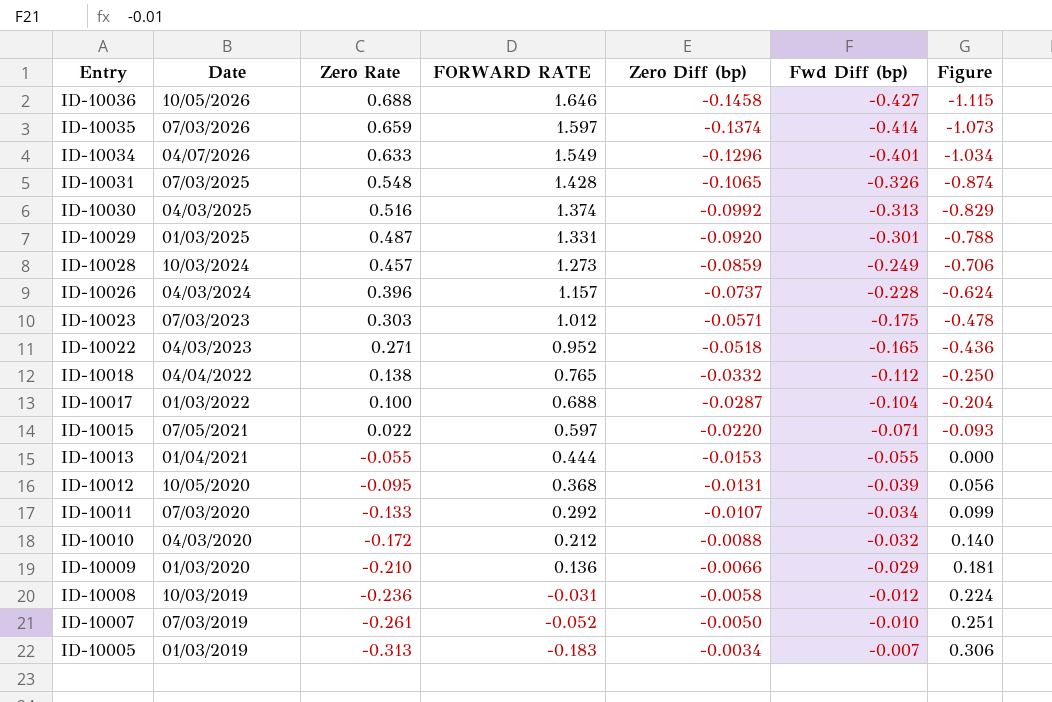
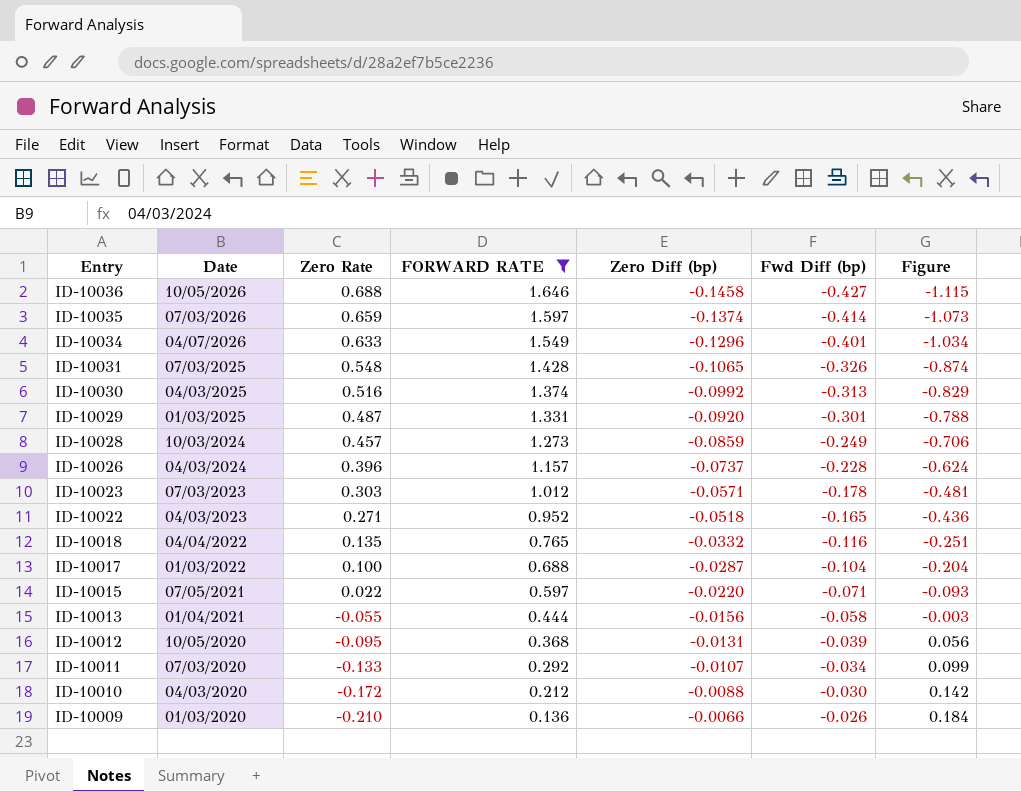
filter: none -> FORWARD RATE >= 0.136
ID-10023 | Fwd Diff (bp): -0.175 -> -0.178
ID-10023 | Figure: -0.478 -> -0.481
ID-10018 | Zero Rate: 0.138 -> 0.135
ID-10018 | Fwd Diff (bp): -0.112 -> -0.116
ID-10018 | Figure: -0.250 -> -0.251
ID-10013 | Zero Diff (bp): -0.0153 -> -0.0156
ID-10013 | Fwd Diff (bp): -0.055 -> -0.058
ID-10013 | Figure: 0.000 -> -0.003
ID-10010 | Fwd Diff (bp): -0.032 -> -0.030
ID-10010 | Figure: 0.140 -> 0.142
ID-10009 | Fwd Diff (bp): -0.029 -> -0.026
ID-10009 | Figure: 0.181 -> 0.184

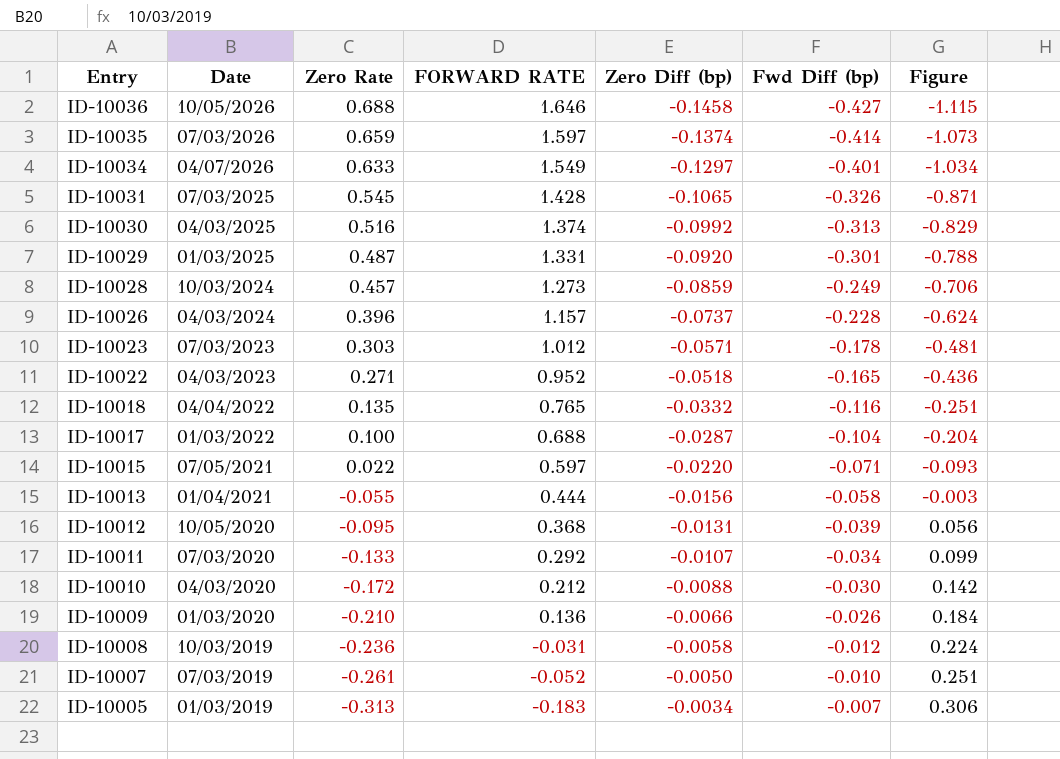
filter: FORWARD RATE >= 0.136 -> none
ID-10034 | Zero Diff (bp): -0.1296 -> -0.1297
ID-10031 | Zero Rate: 0.548 -> 0.545
ID-10031 | Figure: -0.874 -> -0.871

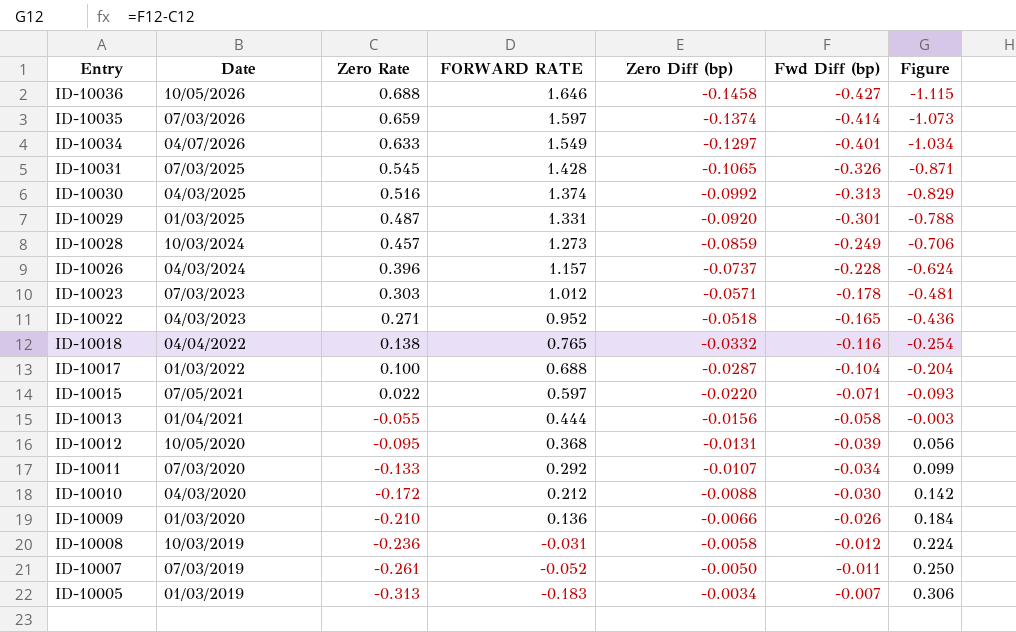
ID-10018 | Zero Rate: 0.135 -> 0.138
ID-10018 | Figure: -0.251 -> -0.254
ID-10007 | Fwd Diff (bp): -0.010 -> -0.011
ID-10007 | Figure: 0.251 -> 0.250

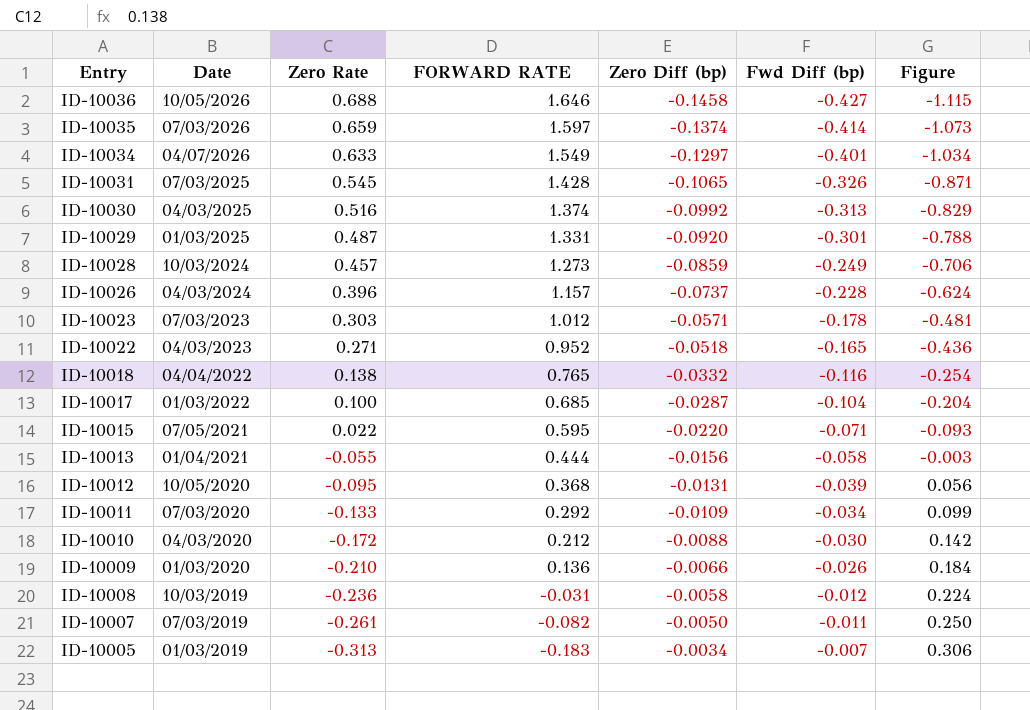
ID-10017 | FORWARD RATE: 0.688 -> 0.685
ID-10015 | FORWARD RATE: 0.597 -> 0.595
ID-10011 | Zero Diff (bp): -0.0107 -> -0.0109
ID-10007 | FORWARD RATE: -0.052 -> -0.082

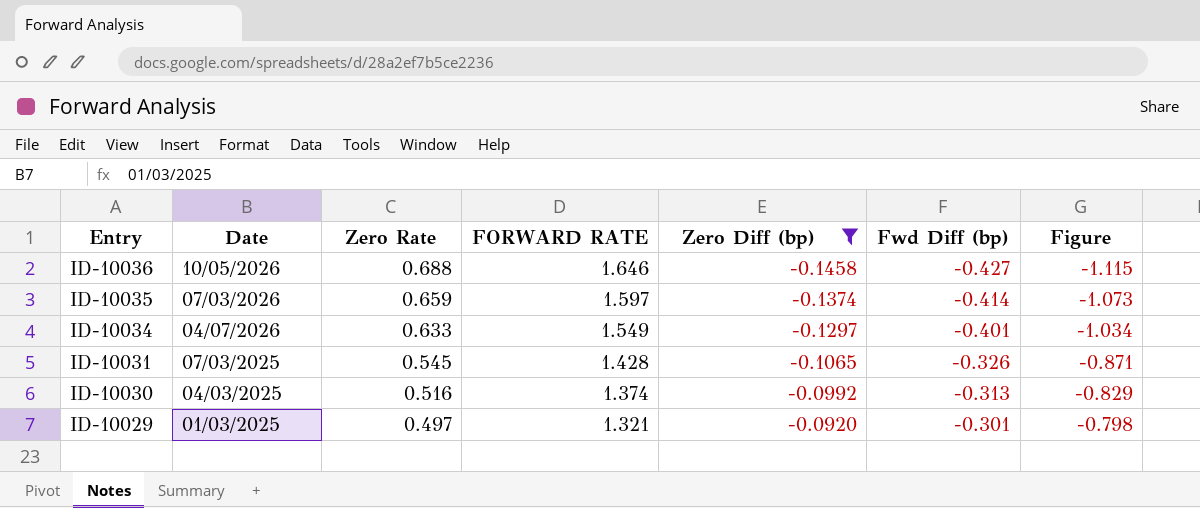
filter: none -> Zero Diff (bp) <= -0.0920
ID-10029 | Zero Rate: 0.487 -> 0.497
ID-10029 | FORWARD RATE: 1.331 -> 1.321
ID-10029 | Figure: -0.788 -> -0.798

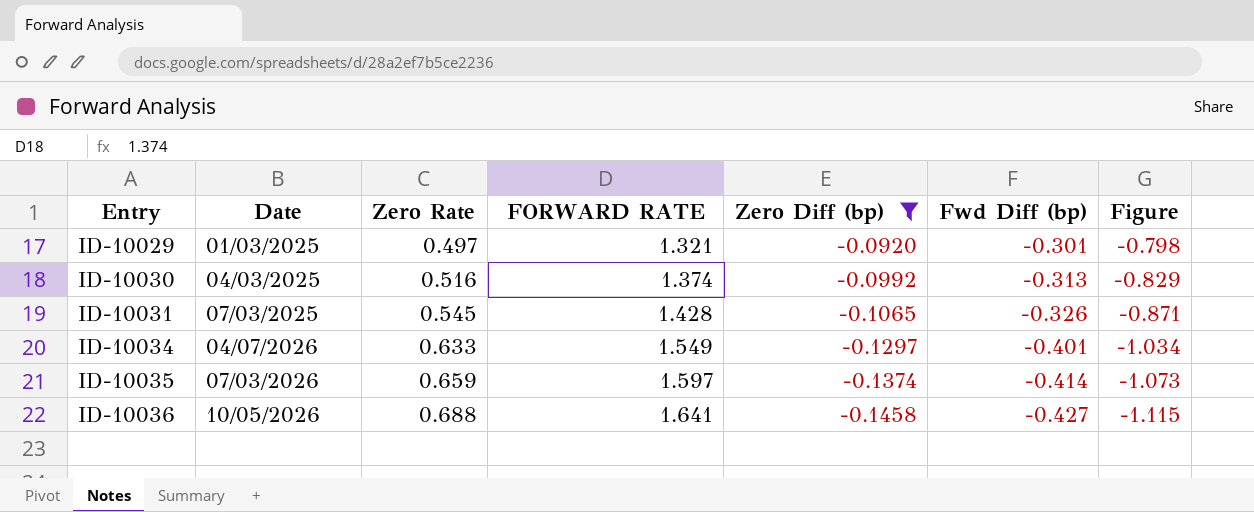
row order: Entry descending -> Entry ascending
ID-10036 | FORWARD RATE: 1.646 -> 1.641

